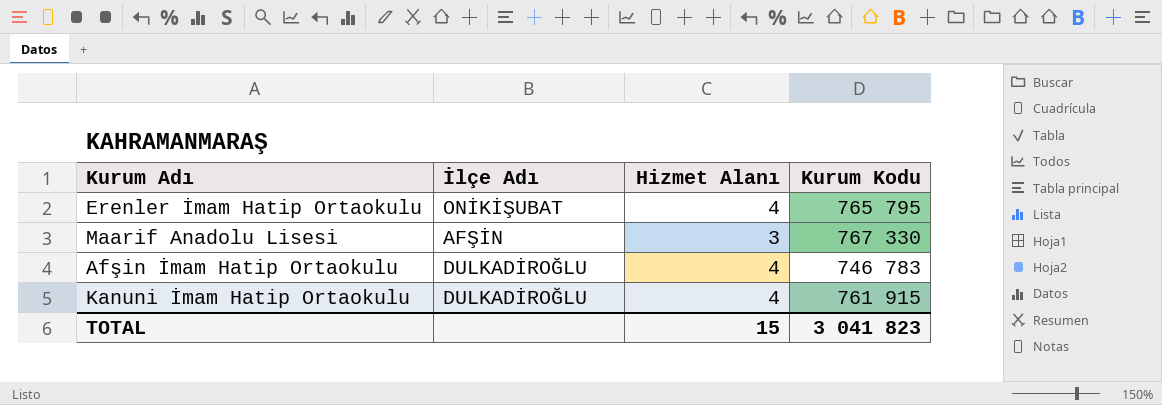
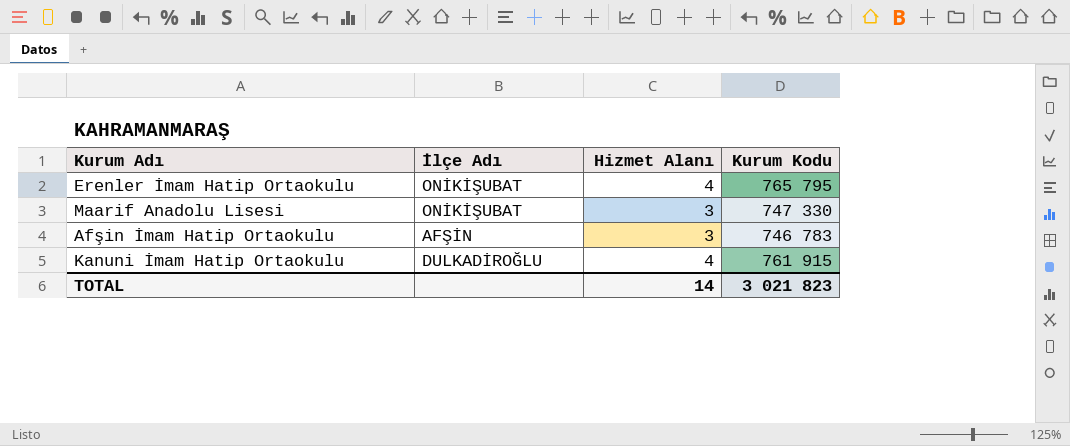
Maarif Anadolu Lisesi | İlçe Adı: AFŞİN -> ONİKİŞUBAT
Maarif Anadolu Lisesi | Kurum Kodu: 767 330 -> 747 330
Afşin İmam Hatip Ortaokulu | İlçe Adı: DULKADİROĞLU -> AFŞİN
Afşin İmam Hatip Ortaokulu | Hizmet Alanı: 4 -> 3
TOTAL | Hizmet Alanı: 15 -> 14
TOTAL | Kurum Kodu: 3 041 823 -> 3 021 823

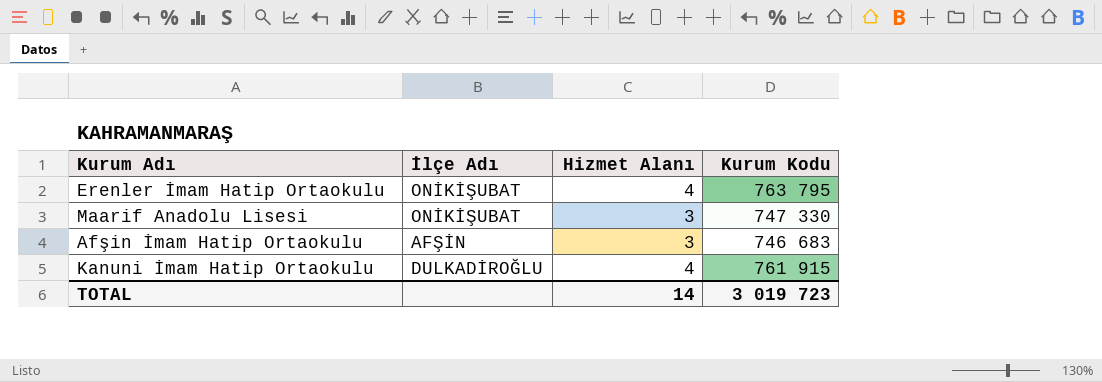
Erenler İmam Hatip Ortaokulu | Kurum Kodu: 765 795 -> 763 795
Afşin İmam Hatip Ortaokulu | Kurum Kodu: 746 783 -> 746 683
TOTAL | Kurum Kodu: 3 021 823 -> 3 019 723

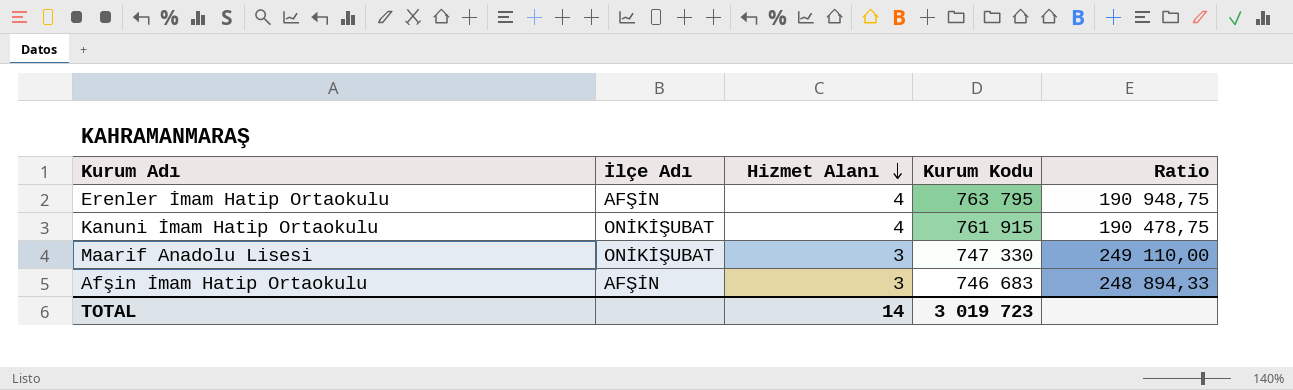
row order: none -> Hizmet Alanı descending
column Ratio | formula: none -> [Kurum Kodu] / [Hizmet Alanı]
Erenler İmam Hatip Ortaokulu | İlçe Adı: ONİKİŞUBAT -> AFŞİN
Kanuni İmam Hatip Ortaokulu | İlçe Adı: DULKADİROĞLU -> ONİKİŞUBAT

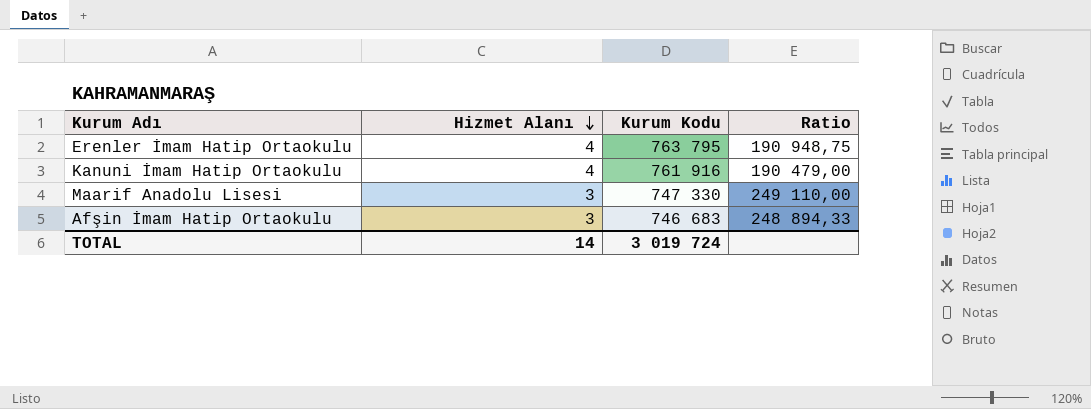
column İlçe Adı | position: 2 -> none
Kanuni İmam Hatip Ortaokulu | Kurum Kodu: 761 915 -> 761 916
Kanuni İmam Hatip Ortaokulu | Ratio: 190 478,75 -> 190 479,00
TOTAL | Kurum Kodu: 3 019 723 -> 3 019 724

